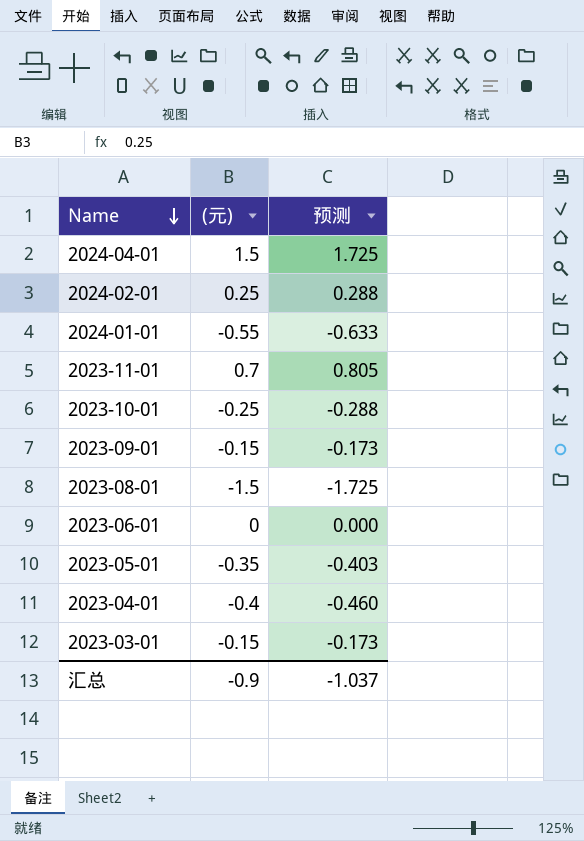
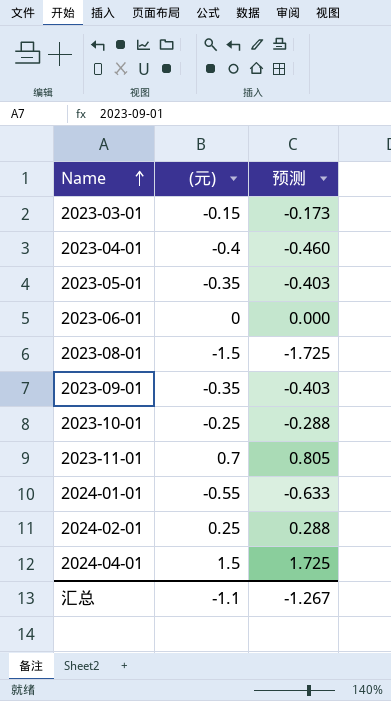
row order: Name descending -> Name ascending
2023-09-01 | (元): -0.15 -> -0.35
2023-09-01 | 预测: -0.173 -> -0.403
汇总 | (元): -0.9 -> -1.1
汇总 | 预测: -1.037 -> -1.267

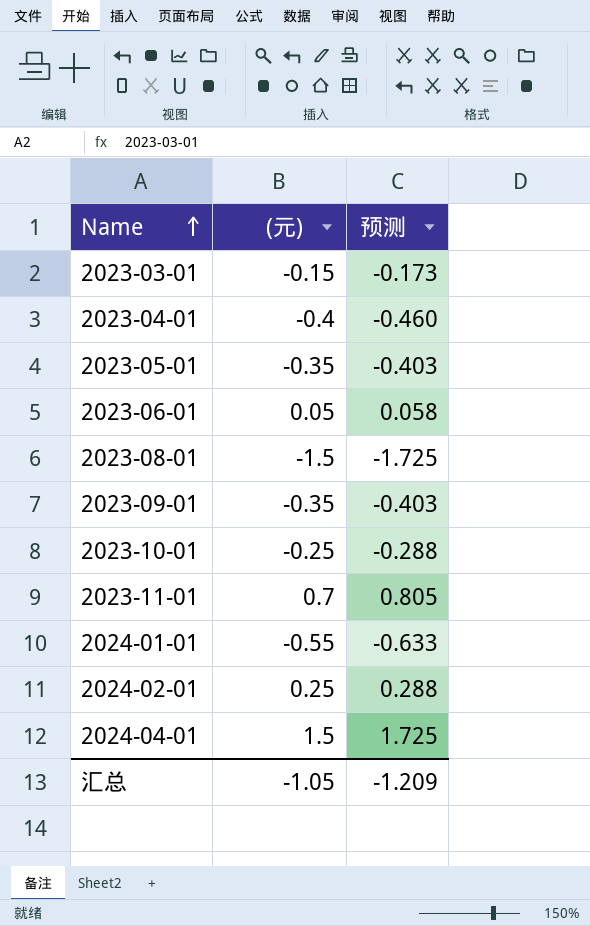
2023-06-01 | (元): 0 -> 0.05
2023-06-01 | 预测: 0.000 -> 0.058
汇总 | (元): -1.1 -> -1.05
汇总 | 预测: -1.267 -> -1.209

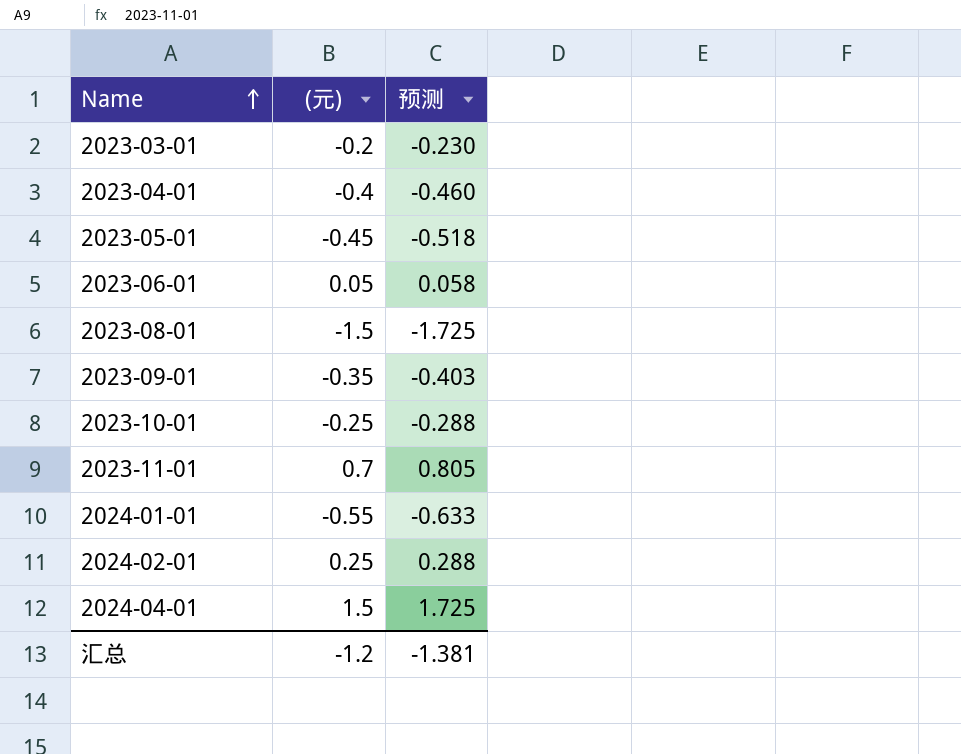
2023-03-01 | (元): -0.15 -> -0.2
2023-03-01 | 预测: -0.173 -> -0.230
2023-05-01 | (元): -0.35 -> -0.45
2023-05-01 | 预测: -0.403 -> -0.518
汇总 | (元): -1.05 -> -1.2
汇总 | 预测: -1.209 -> -1.381

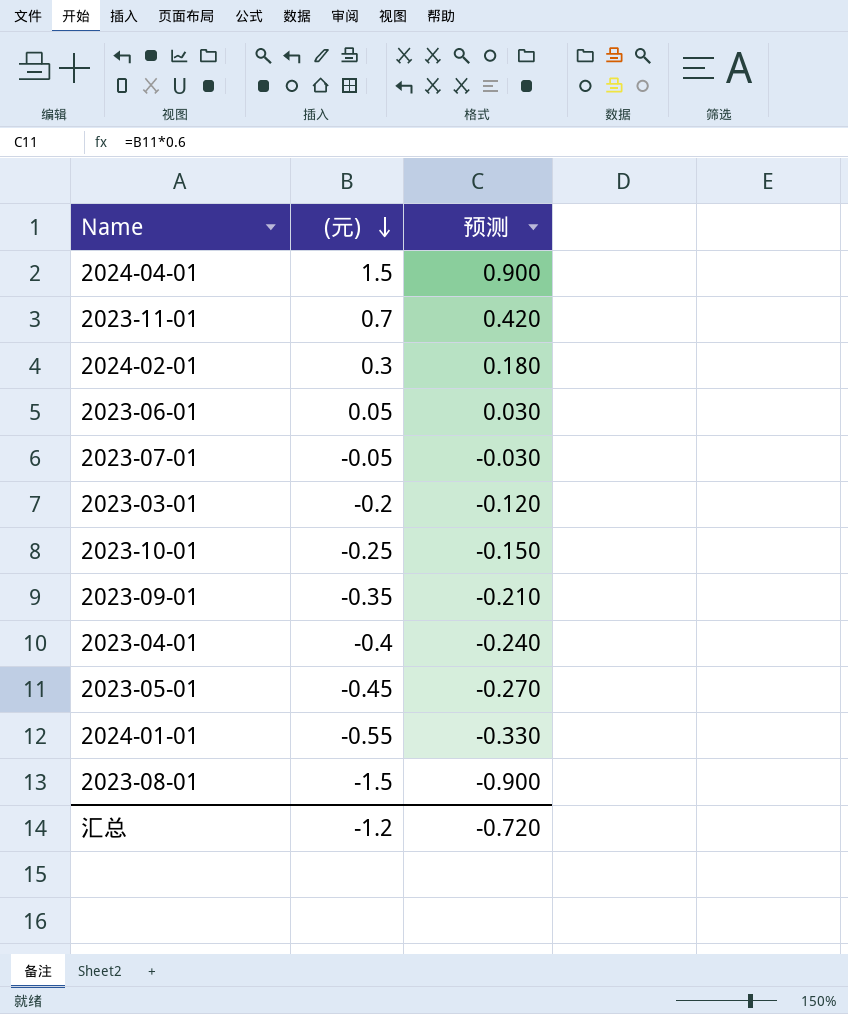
row order: Name ascending -> (元) descending
column 预测 | formula: [(元)] * 1.15 -> [(元)] * 0.6
2024-02-01 | (元): 0.25 -> 0.3
row 2023-07-01: none -> -0.05 | -0.030
汇总 | 预测: -1.381 -> -0.720

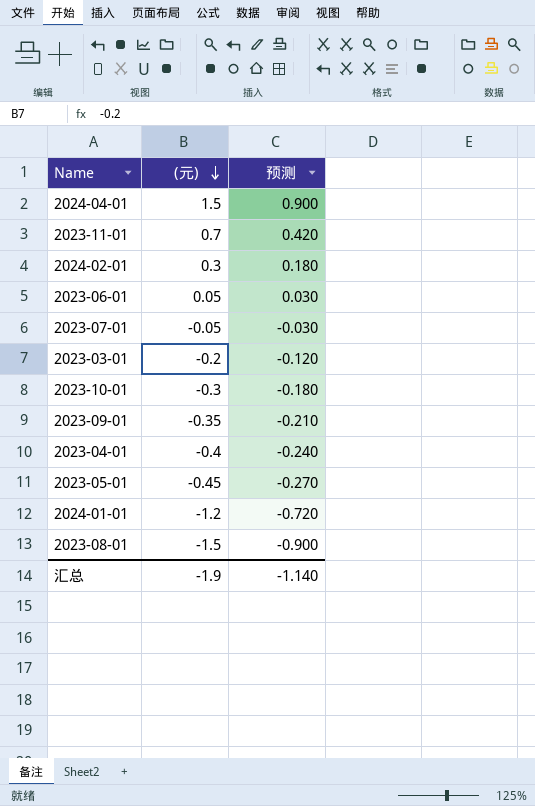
2023-10-01 | (元): -0.25 -> -0.3
2023-10-01 | 预测: -0.150 -> -0.180
2024-01-01 | (元): -0.55 -> -1.2
2024-01-01 | 预测: -0.330 -> -0.720
汇总 | (元): -1.2 -> -1.9
汇总 | 预测: -0.720 -> -1.140

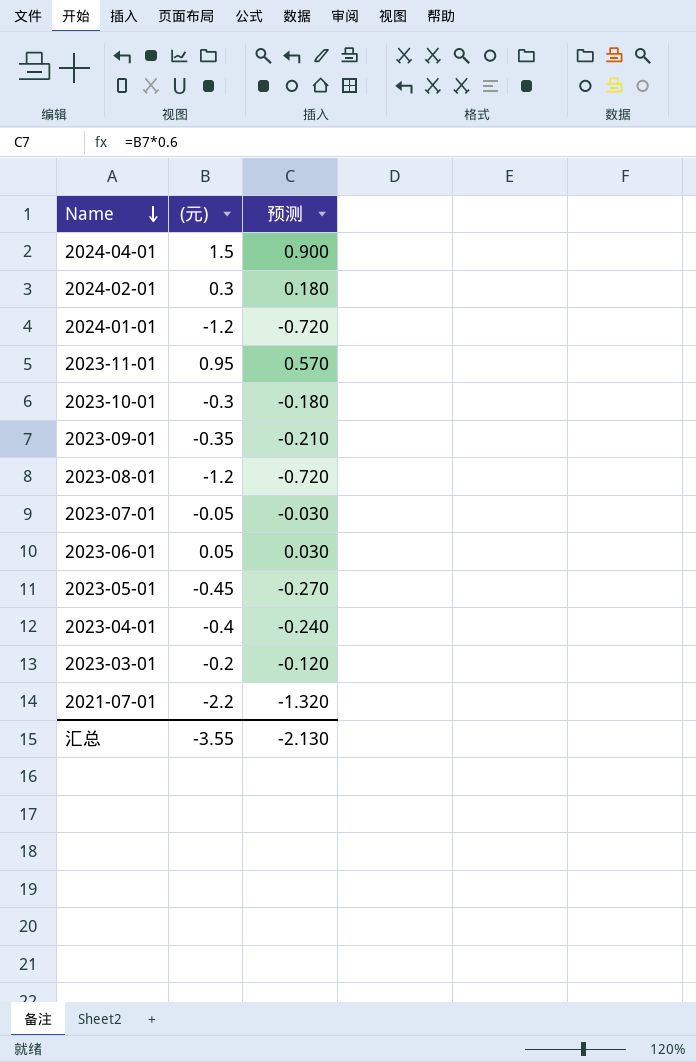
row order: (元) descending -> Name descending
2023-11-01 | (元): 0.7 -> 0.95
2023-11-01 | 预测: 0.420 -> 0.570
2023-08-01 | (元): -1.5 -> -1.2
2023-08-01 | 预测: -0.900 -> -0.720
row 2021-07-01: none -> -2.2 | -1.320
汇总 | (元): -1.9 -> -3.55
汇总 | 预测: -1.140 -> -2.130

